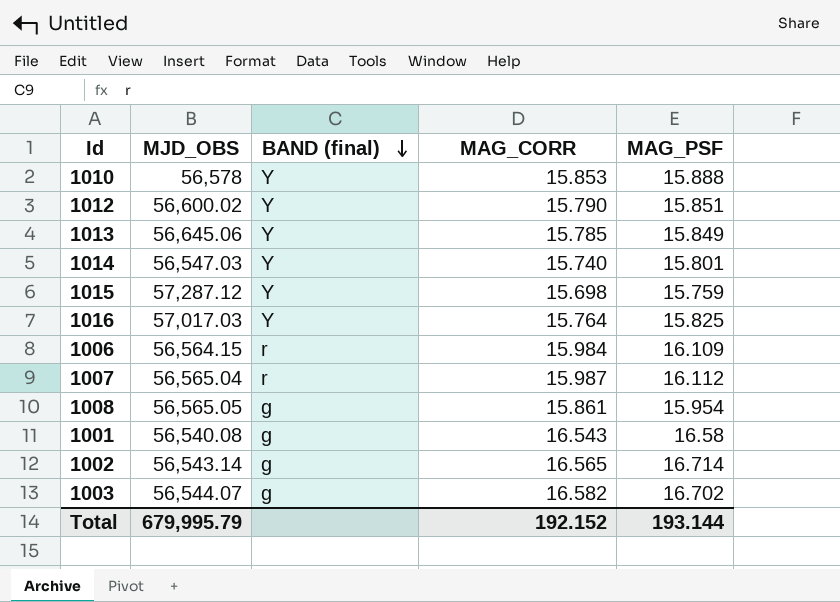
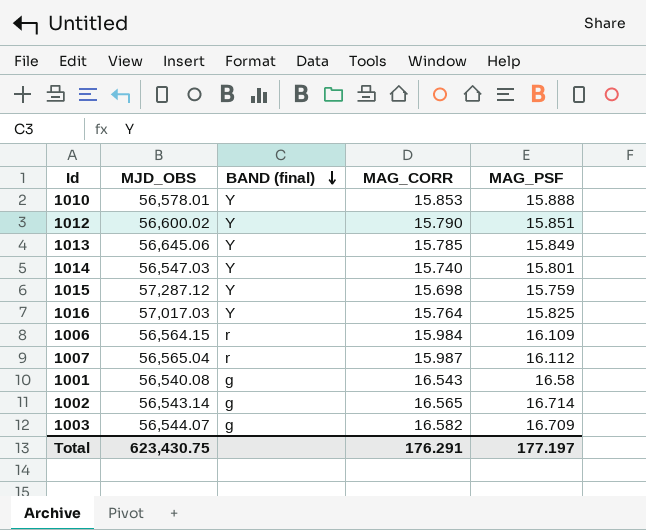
row 1008: 56,565.05 | g | 15.861 | 15.954 -> none
1010 | MJD_OBS: 56,578 -> 56,578.01
1003 | MAG_PSF: 16.702 -> 16.709
Total | MJD_OBS: 679,995.79 -> 623,430.75
Total | MAG_CORR: 192.152 -> 176.291
Total | MAG_PSF: 193.144 -> 177.197

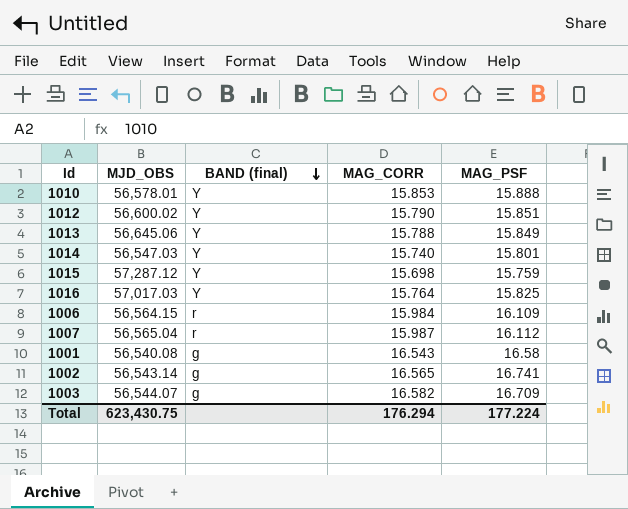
1013 | MAG_CORR: 15.785 -> 15.788
1002 | MAG_PSF: 16.714 -> 16.741
Total | MAG_CORR: 176.291 -> 176.294
Total | MAG_PSF: 177.197 -> 177.224

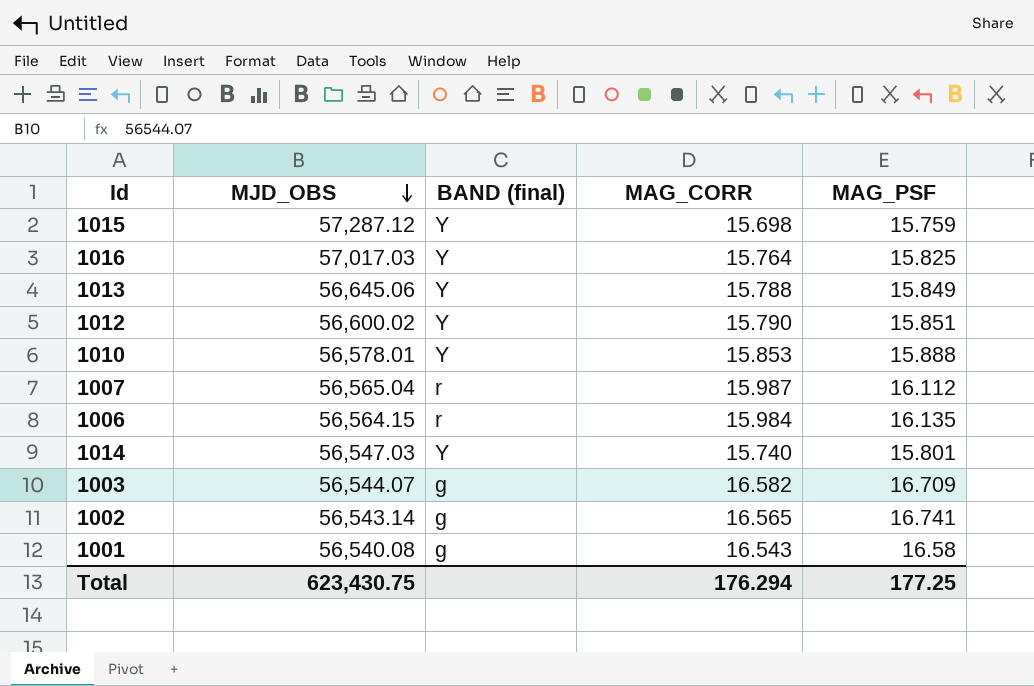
row order: BAND (final) descending -> MJD_OBS descending
1006 | MAG_PSF: 16.109 -> 16.135
Total | MAG_PSF: 177.224 -> 177.25

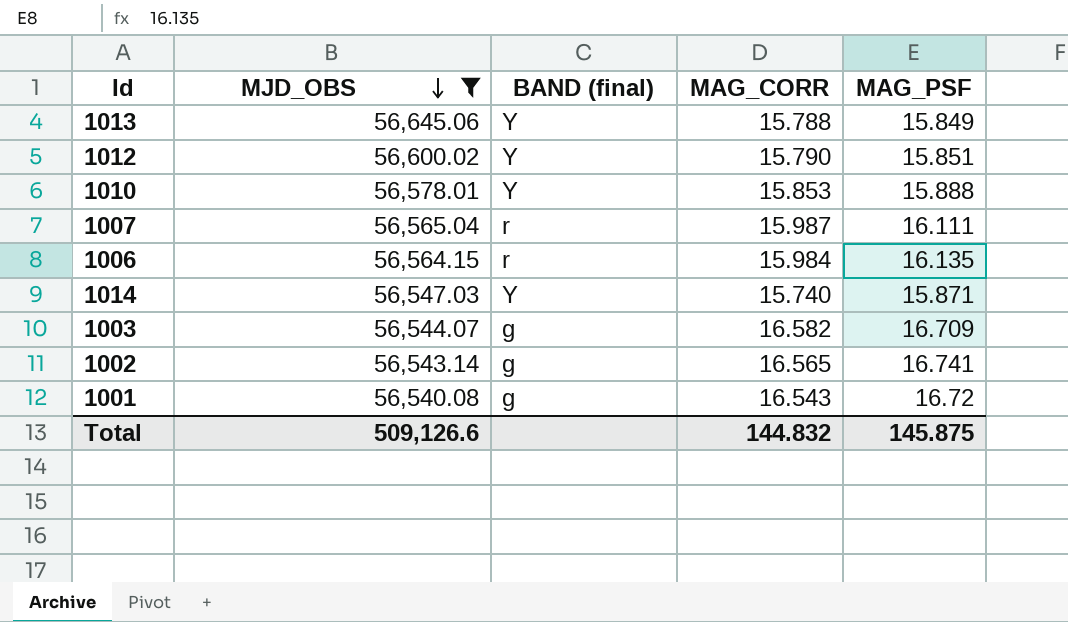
filter: none -> MJD_OBS <= 56,645.06
1007 | MAG_PSF: 16.112 -> 16.111
1014 | MAG_PSF: 15.801 -> 15.871
1001 | MAG_PSF: 16.58 -> 16.72
Total | MJD_OBS: 623,430.75 -> 509,126.6
Total | MAG_CORR: 176.294 -> 144.832
Total | MAG_PSF: 177.25 -> 145.875

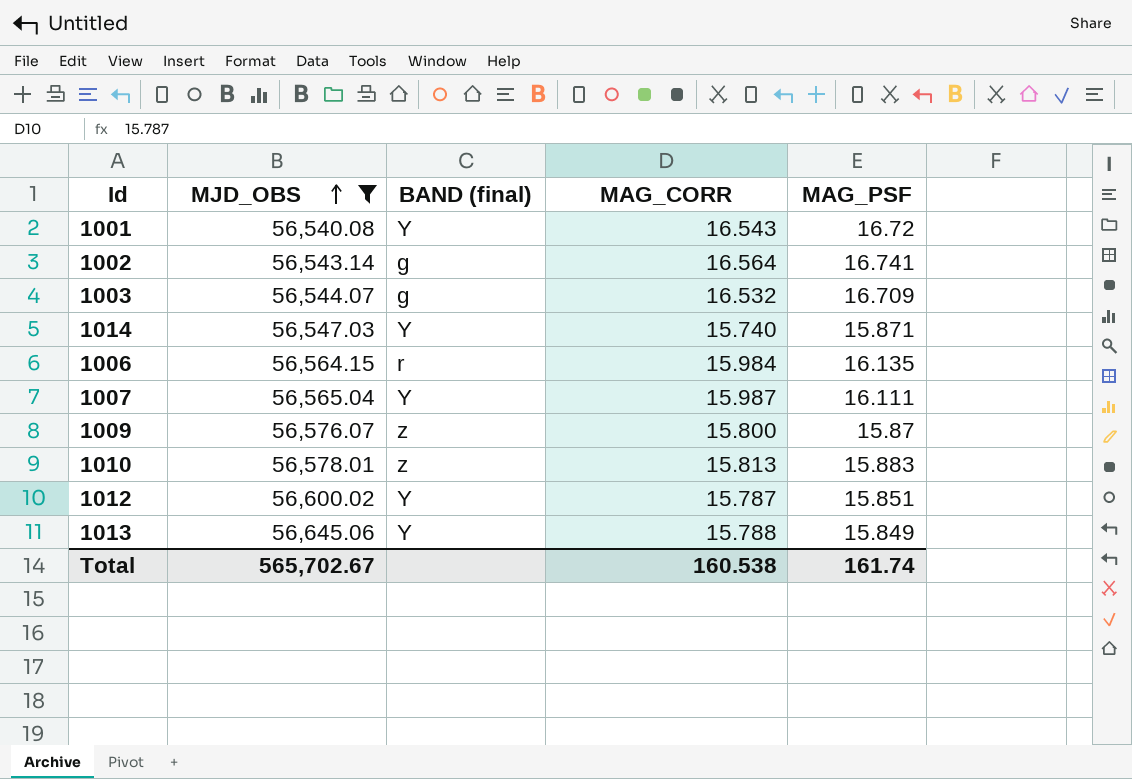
row order: MJD_OBS descending -> MJD_OBS ascending
1001 | BAND (final): g -> Y
1002 | MAG_CORR: 16.565 -> 16.564
1003 | MAG_CORR: 16.582 -> 16.532
1007 | BAND (final): r -> Y
row 1009: none -> 56,576.07 | z | 15.800 | 15.87
1010 | BAND (final): Y -> z
1010 | MAG_CORR: 15.853 -> 15.813
1010 | MAG_PSF: 15.888 -> 15.883
1012 | MAG_CORR: 15.790 -> 15.787
Total | MJD_OBS: 509,126.6 -> 565,702.67
Total | MAG_CORR: 144.832 -> 160.538
Total | MAG_PSF: 145.875 -> 161.74

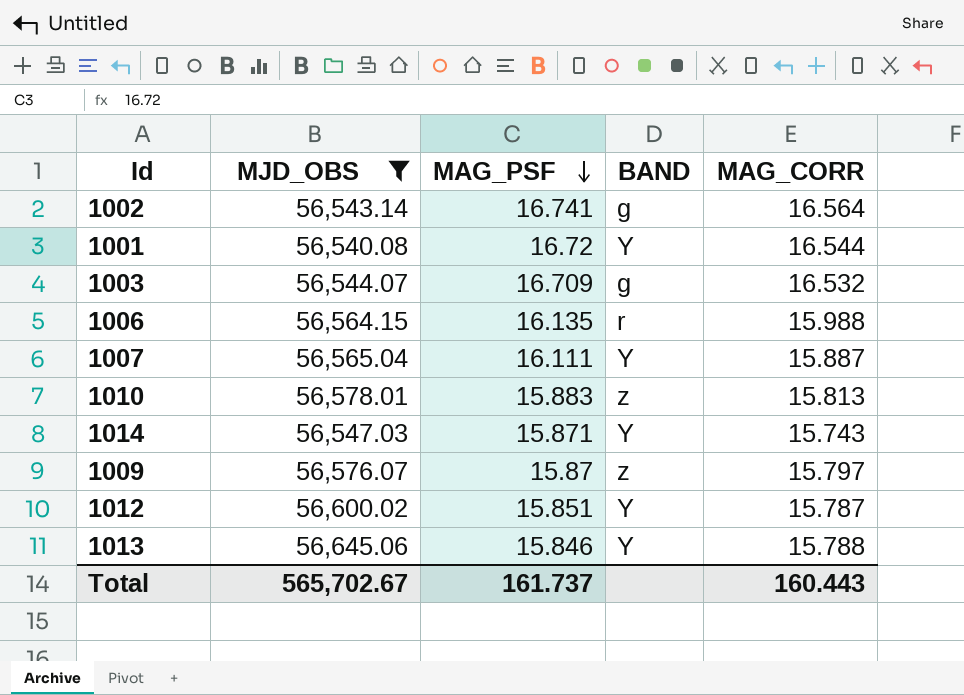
row order: MJD_OBS ascending -> MAG_PSF descending
column MAG_PSF | position: 5 -> 3
column name: BAND (final) -> BAND
1001 | MAG_CORR: 16.543 -> 16.544
1006 | MAG_CORR: 15.984 -> 15.988
1007 | MAG_CORR: 15.987 -> 15.887
1014 | MAG_CORR: 15.740 -> 15.743
1009 | MAG_CORR: 15.800 -> 15.797
1013 | MAG_PSF: 15.849 -> 15.846
Total | MAG_PSF: 161.74 -> 161.737
Total | MAG_CORR: 160.538 -> 160.443

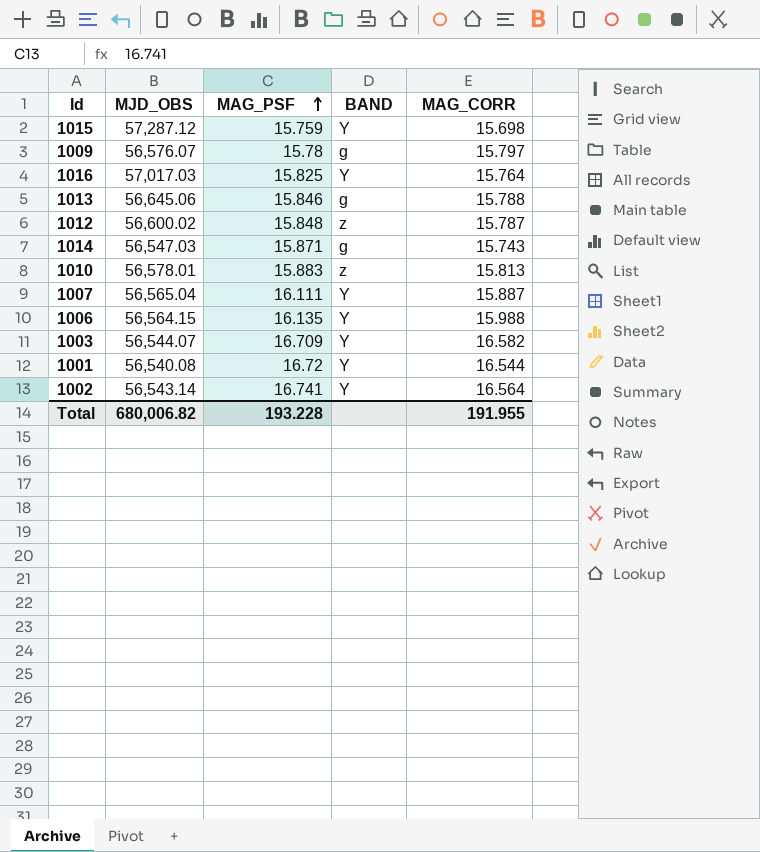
filter: MJD_OBS <= 56,645.06 -> none
row order: MAG_PSF descending -> MAG_PSF ascending
1009 | MAG_PSF: 15.87 -> 15.78
1009 | BAND: z -> g
1013 | BAND: Y -> g
1012 | MAG_PSF: 15.851 -> 15.848
1012 | BAND: Y -> z
1014 | BAND: Y -> g
1006 | BAND: r -> Y
1003 | BAND: g -> Y
1003 | MAG_CORR: 16.532 -> 16.582
1002 | BAND: g -> Y
Total | MJD_OBS: 565,702.67 -> 680,006.82
Total | MAG_PSF: 161.737 -> 193.228
Total | MAG_CORR: 160.443 -> 191.955

